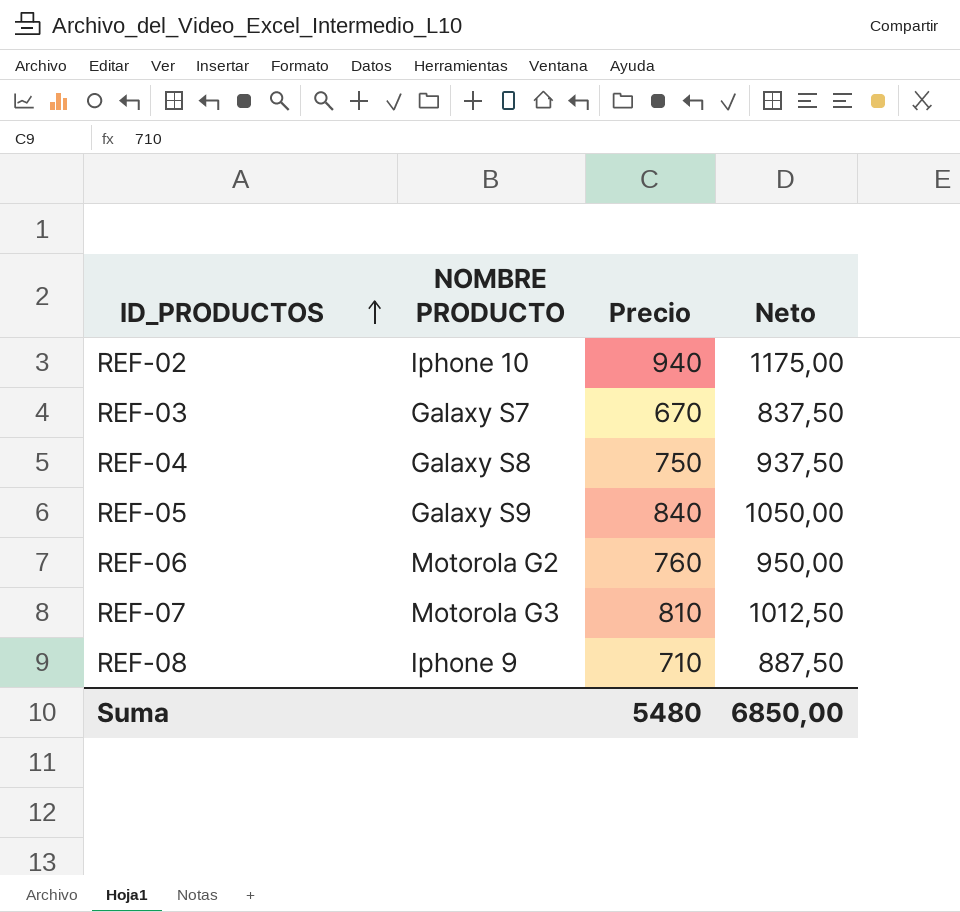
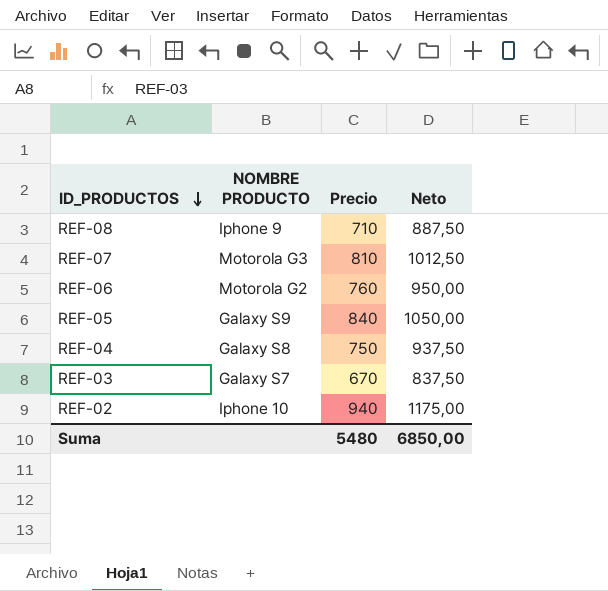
row order: ID_PRODUCTOS ascending -> ID_PRODUCTOS descending

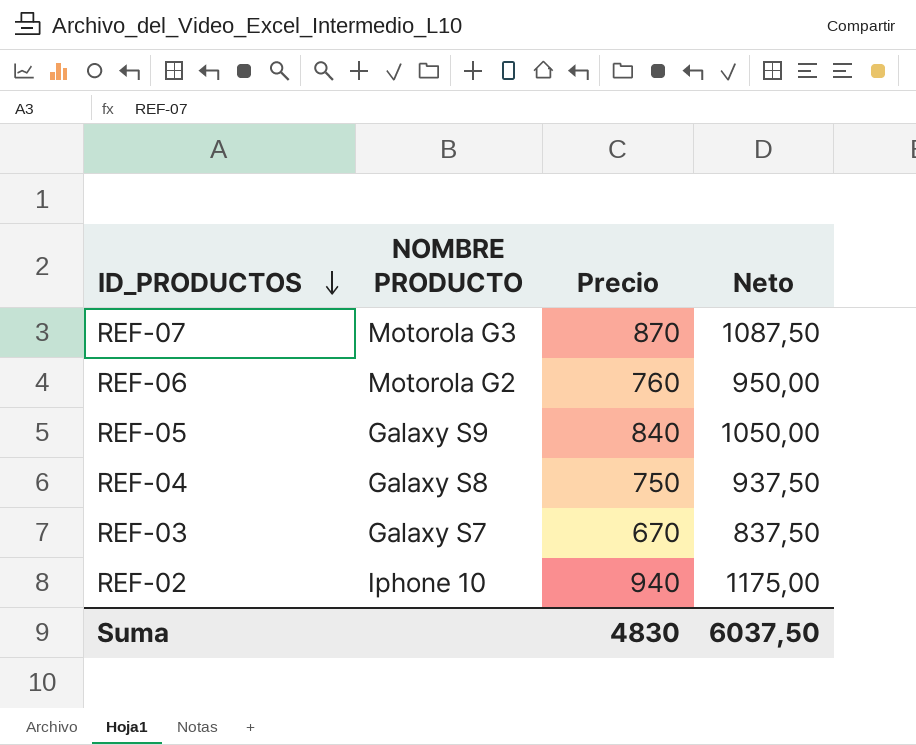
row REF-08: Iphone 9 | 710 | 887,50 -> none
REF-07 | Precio: 810 -> 870
REF-07 | Neto: 1012,50 -> 1087,50
Suma | Precio: 5480 -> 4830
Suma | Neto: 6850,00 -> 6037,50

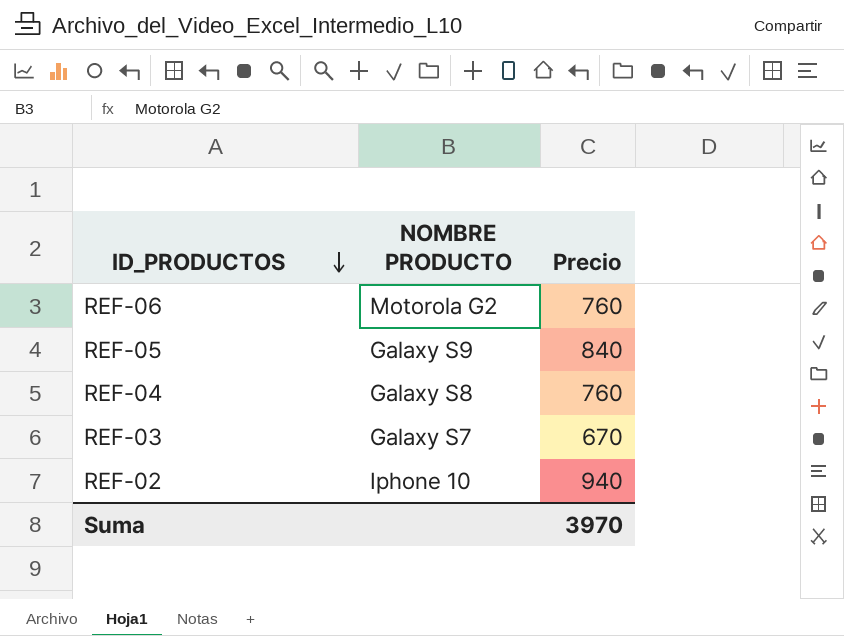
column Neto | formula: [Precio] * 1,25 -> none
row REF-07: Motorola G3 | 870 | 1087,50 -> none
REF-04 | Precio: 750 -> 760
Suma | Precio: 4830 -> 3970

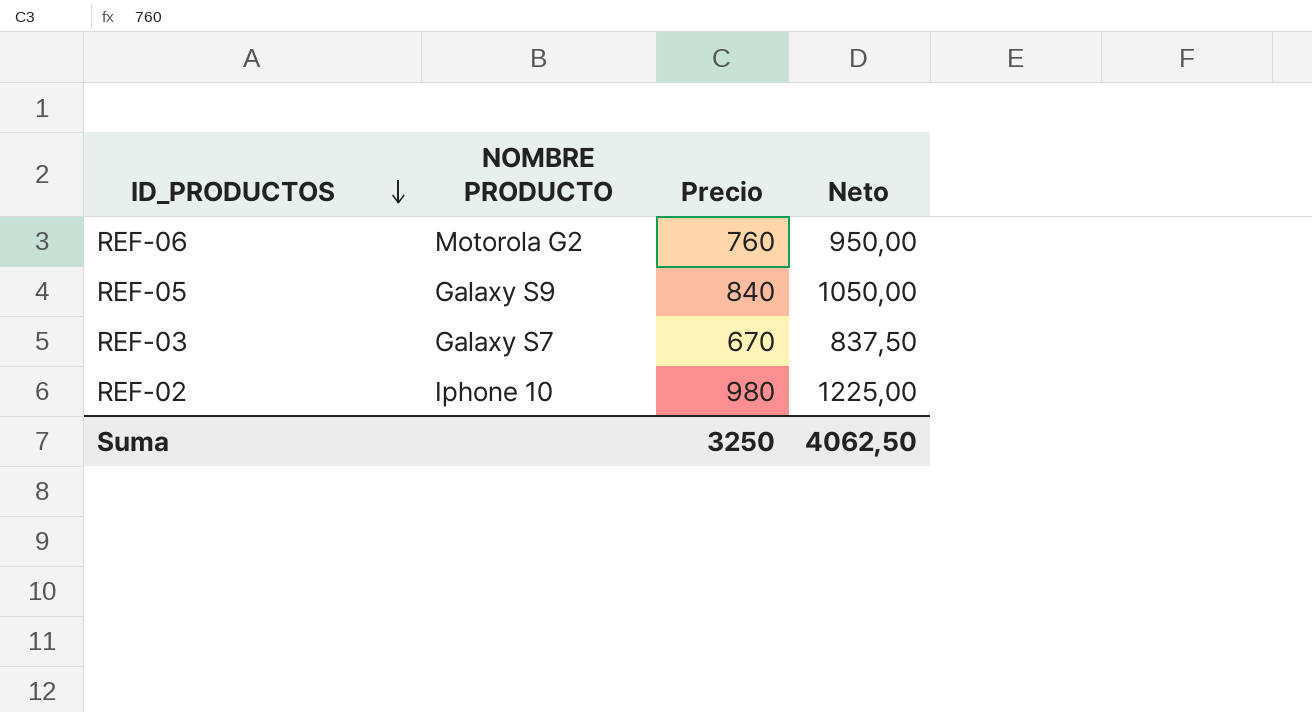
column Neto | formula: none -> [Precio] * 1,25
row REF-04: Galaxy S8 | 760 -> none
REF-02 | Precio: 940 -> 980
Suma | Precio: 3970 -> 3250

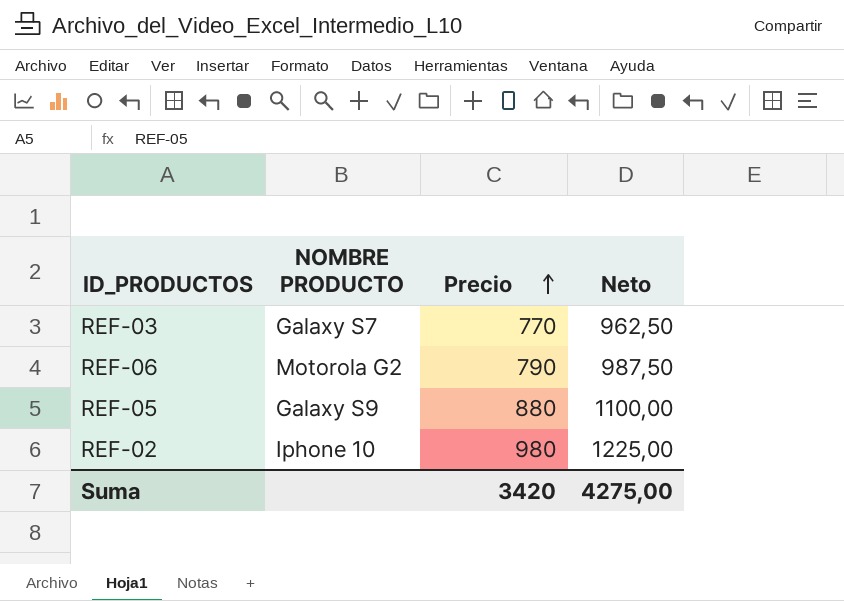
row order: ID_PRODUCTOS descending -> Precio ascending
REF-03 | Precio: 670 -> 770
REF-03 | Neto: 837,50 -> 962,50
REF-06 | Precio: 760 -> 790
REF-06 | Neto: 950,00 -> 987,50
REF-05 | Precio: 840 -> 880
REF-05 | Neto: 1050,00 -> 1100,00
Suma | Precio: 3250 -> 3420
Suma | Neto: 4062,50 -> 4275,00

